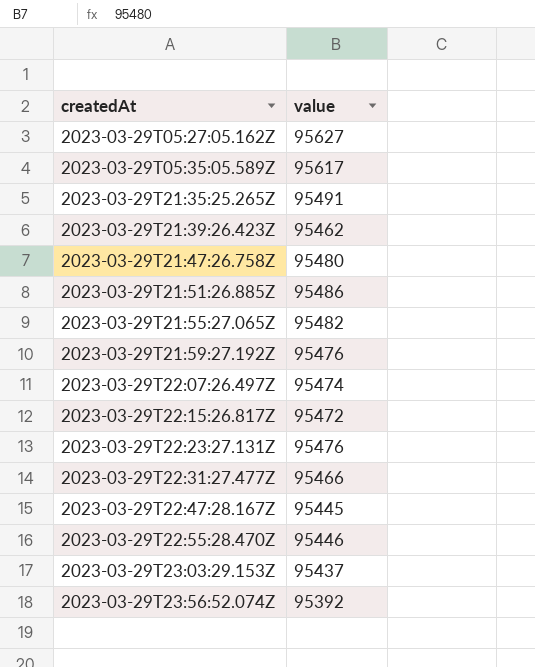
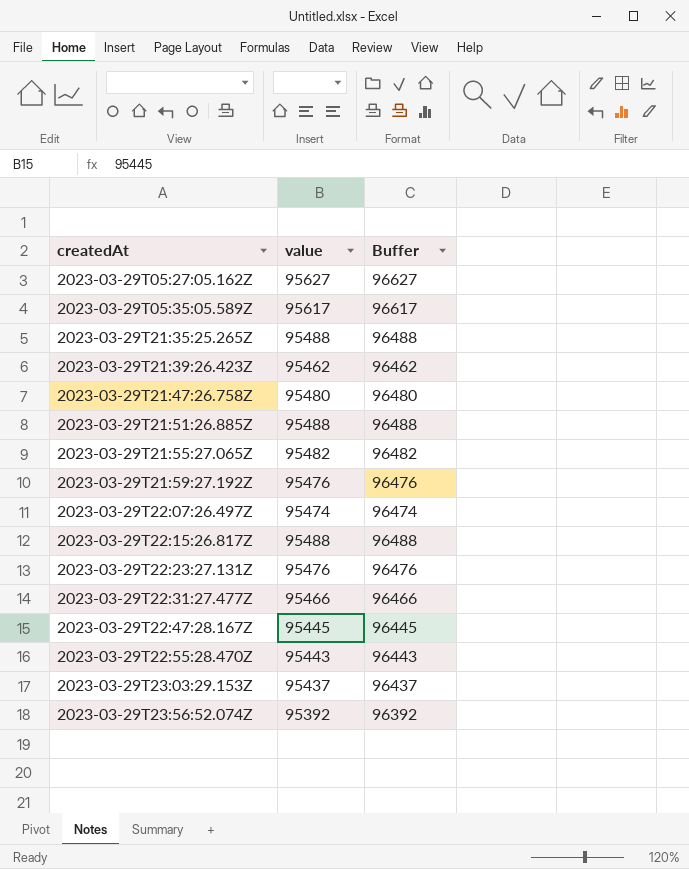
column Buffer | formula: none -> [value] + 1000
2023-03-29T21:35:25.265Z | value: 95491 -> 95488
2023-03-29T21:51:26.885Z | value: 95486 -> 95488
2023-03-29T22:15:26.817Z | value: 95472 -> 95488
2023-03-29T22:55:28.470Z | value: 95446 -> 95443

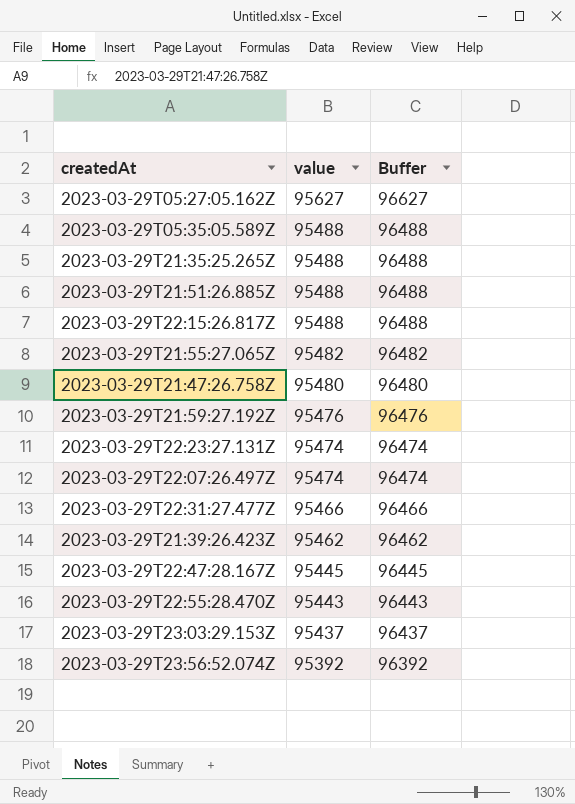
row order: createdAt ascending -> value descending
2023-03-29T05:35:05.589Z | value: 95617 -> 95488
2023-03-29T05:35:05.589Z | Buffer: 96617 -> 96488
2023-03-29T22:23:27.131Z | value: 95476 -> 95474
2023-03-29T22:23:27.131Z | Buffer: 96476 -> 96474

